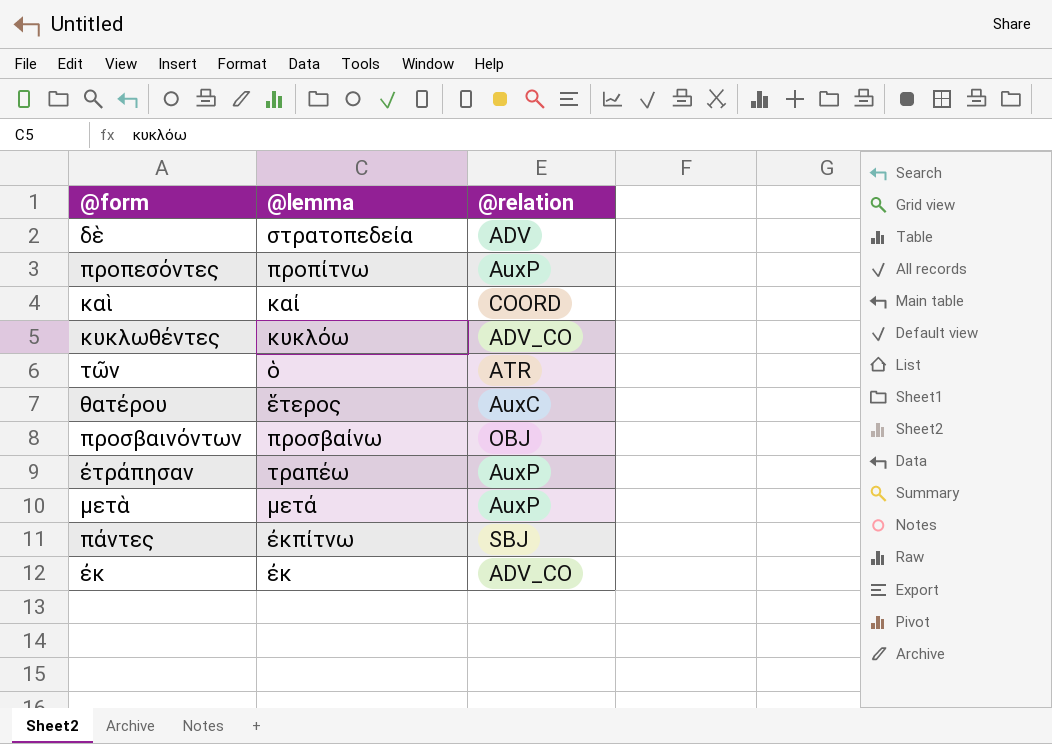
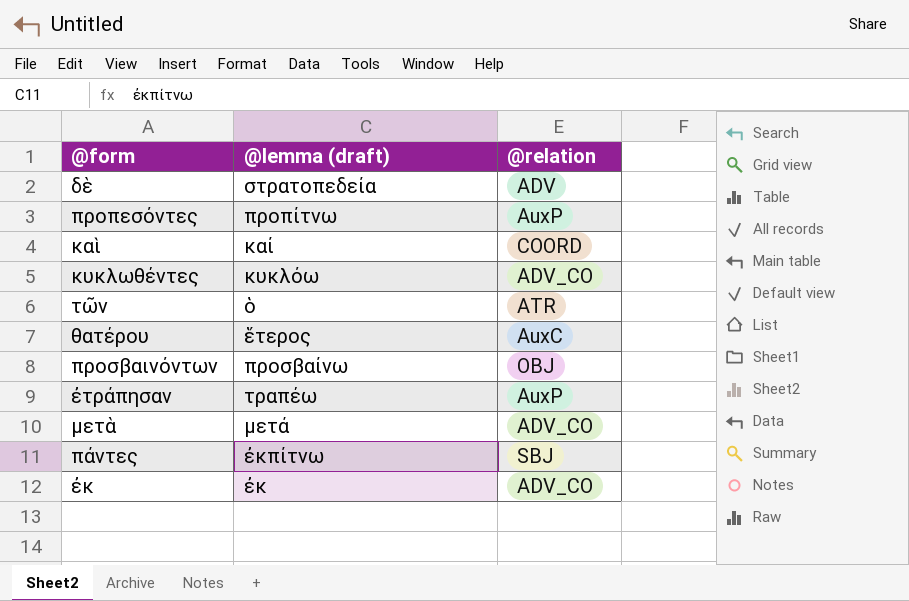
column name: @lemma -> @lemma (draft)
μετὰ | @relation: AuxP -> ADV_CO

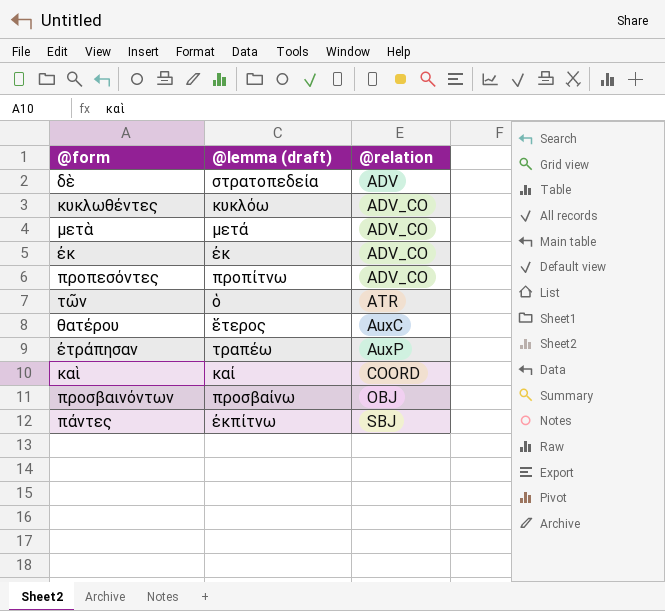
row order: none -> @relation ascending
προπεσόντες | @relation: AuxP -> ADV_CO

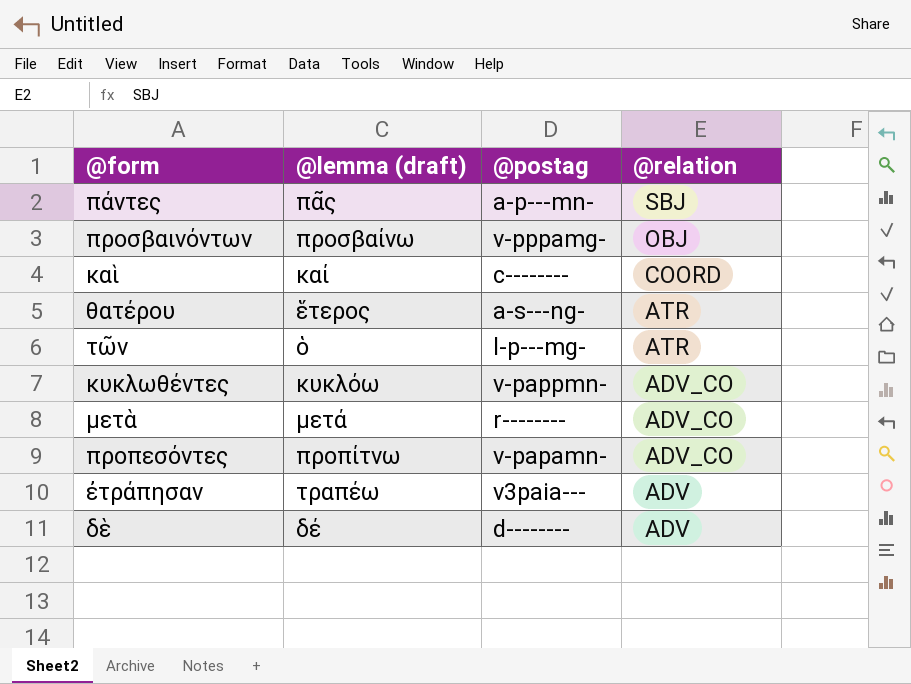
row order: @relation ascending -> @relation descending
column @postag | position: none -> 3
row ἐκ: ἐκ | ADV_CO -> none
πάντες | @lemma (draft): ἐκπίτνω -> πᾶς
θατέρου | @relation: AuxC -> ATR
ἐτράπησαν | @relation: AuxP -> ADV
δὲ | @lemma (draft): στρατοπεδεία -> δέ

